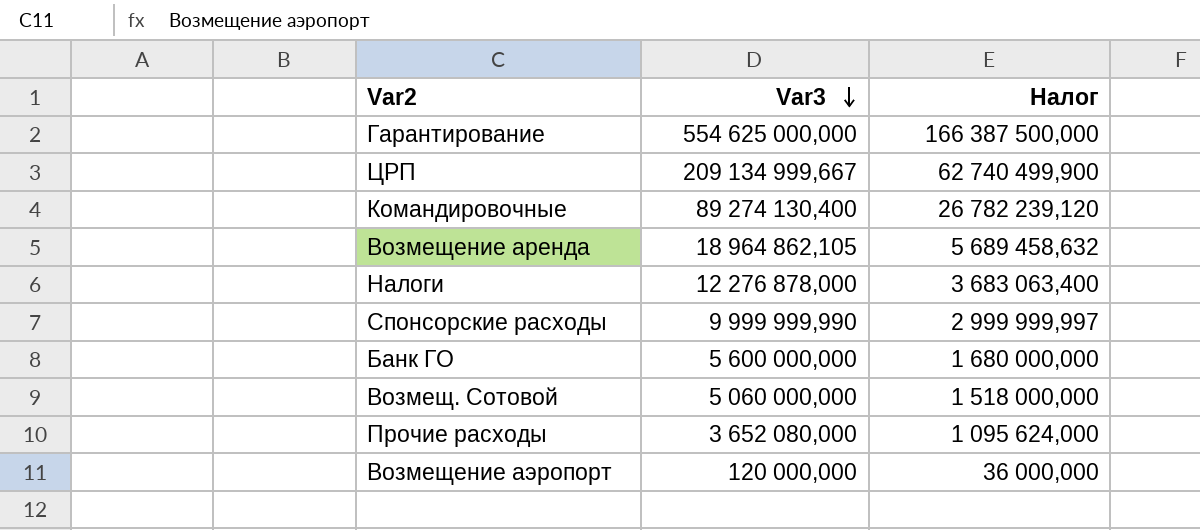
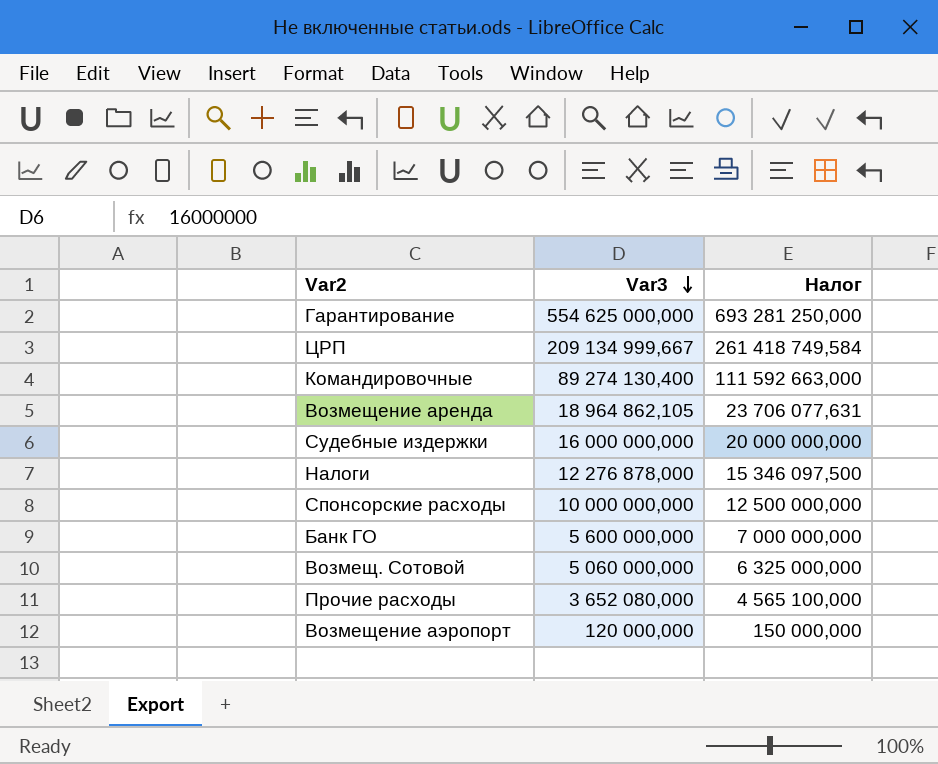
column Налог | formula: [Var3] * 0,3 -> [Var3] * 1,25
row Судебные издержки: none -> 16 000 000,000 | 20 000 000,000
Спонсорские расходы | Var3: 9 999 999,990 -> 10 000 000,000

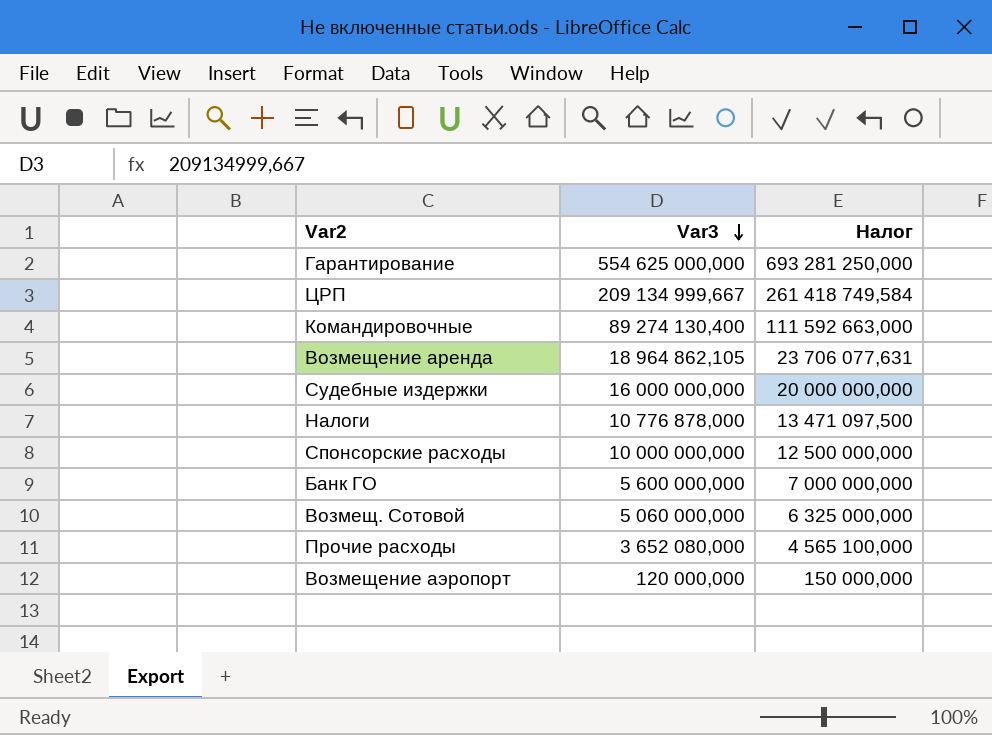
Налоги | Var3: 12 276 878,000 -> 10 776 878,000
Налоги | Налог: 15 346 097,500 -> 13 471 097,500

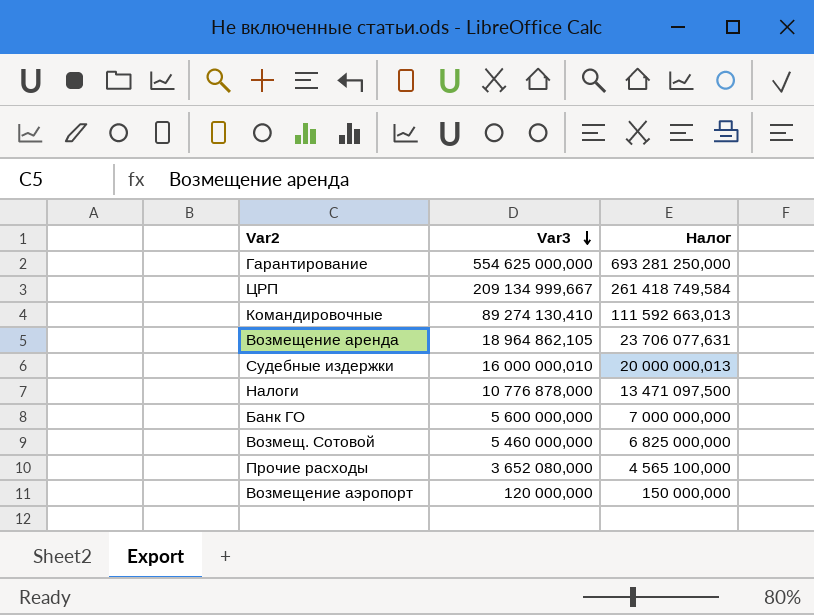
row Спонсорские расходы: 10 000 000,000 | 12 500 000,000 -> none
Командировочные | Var3: 89 274 130,400 -> 89 274 130,410
Командировочные | Налог: 111 592 663,000 -> 111 592 663,013
Судебные издержки | Var3: 16 000 000,000 -> 16 000 000,010
Судебные издержки | Налог: 20 000 000,000 -> 20 000 000,013
Возмещ. Сотовой | Var3: 5 060 000,000 -> 5 460 000,000
Возмещ. Сотовой | Налог: 6 325 000,000 -> 6 825 000,000

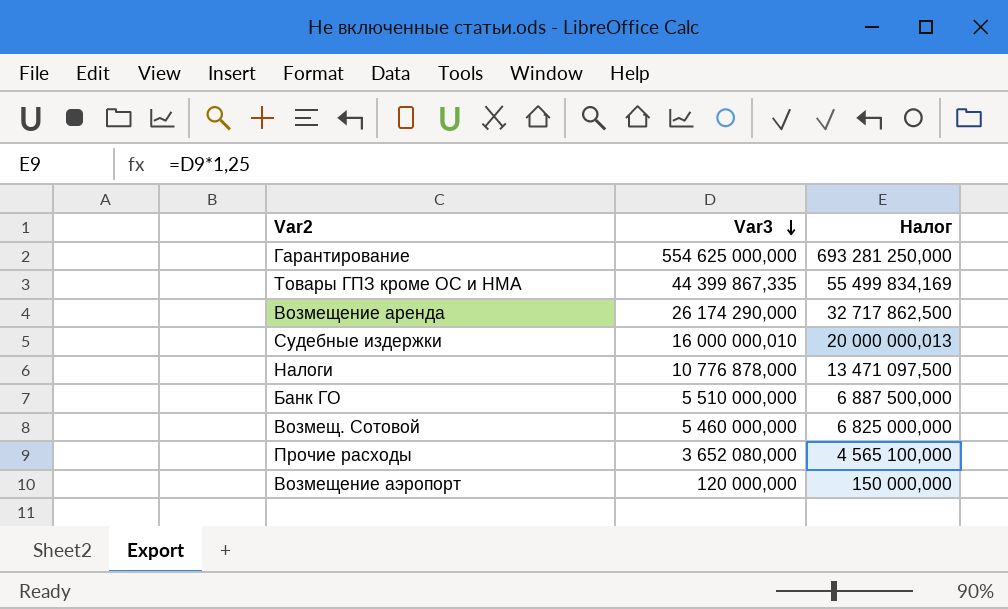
row ЦРП: 209 134 999,667 | 261 418 749,584 -> none
row Командировочные: 89 274 130,410 | 111 592 663,013 -> none
row Товары ГПЗ кроме ОС и НМА: none -> 44 399 867,335 | 55 499 834,169
Возмещение аренда | Var3: 18 964 862,105 -> 26 174 290,000
Возмещение аренда | Налог: 23 706 077,631 -> 32 717 862,500
Банк ГО | Var3: 5 600 000,000 -> 5 510 000,000
Банк ГО | Налог: 7 000 000,000 -> 6 887 500,000

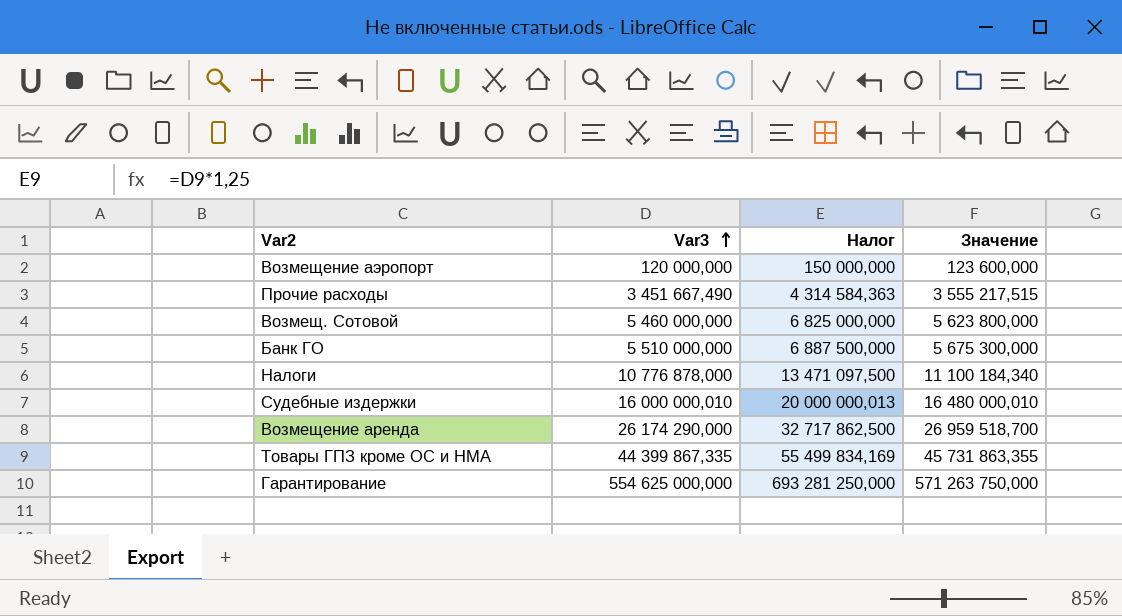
row order: Var3 descending -> Var3 ascending
column Значение | formula: none -> [Var3] * 1,03
Прочие расходы | Var3: 3 652 080,000 -> 3 451 667,490
Прочие расходы | Налог: 4 565 100,000 -> 4 314 584,363

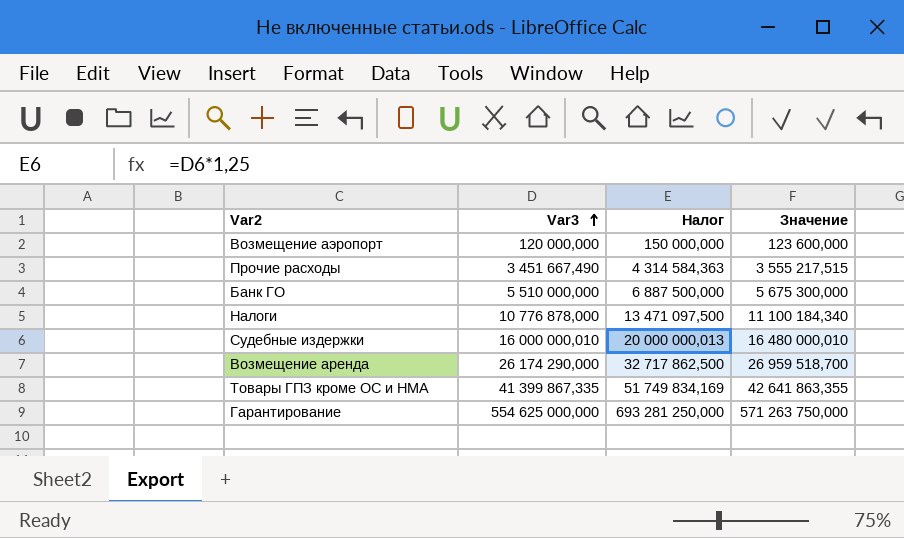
row Возмещ. Сотовой: 5 460 000,000 | 6 825 000,000 | 5 623 800,000 -> none
Товары ГПЗ кроме ОС и НМА | Var3: 44 399 867,335 -> 41 399 867,335
Товары ГПЗ кроме ОС и НМА | Налог: 55 499 834,169 -> 51 749 834,169
Товары ГПЗ кроме ОС и НМА | Значение: 45 731 863,355 -> 42 641 863,355

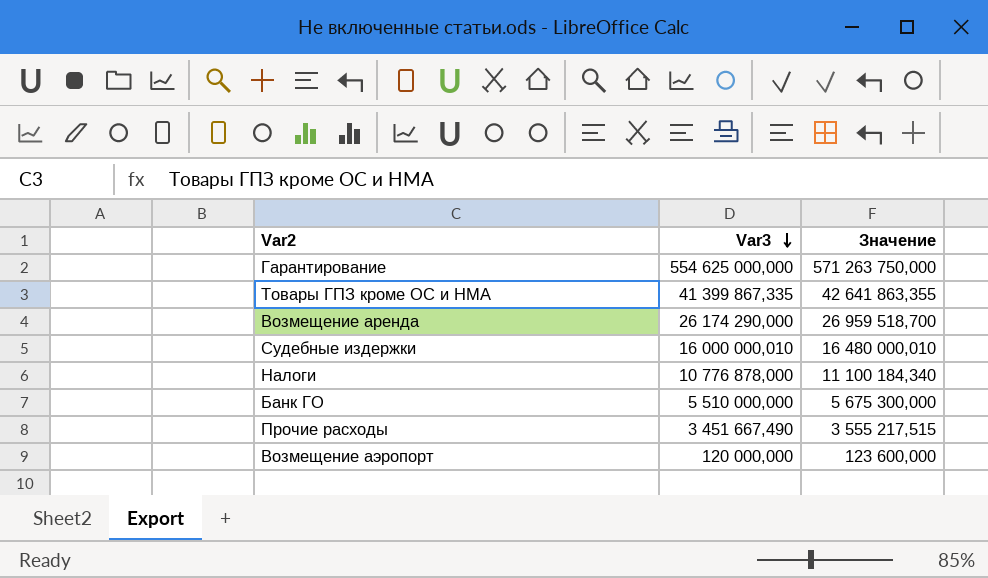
row order: Var3 ascending -> Var3 descending
column Налог | formula: [Var3] * 1,25 -> none

